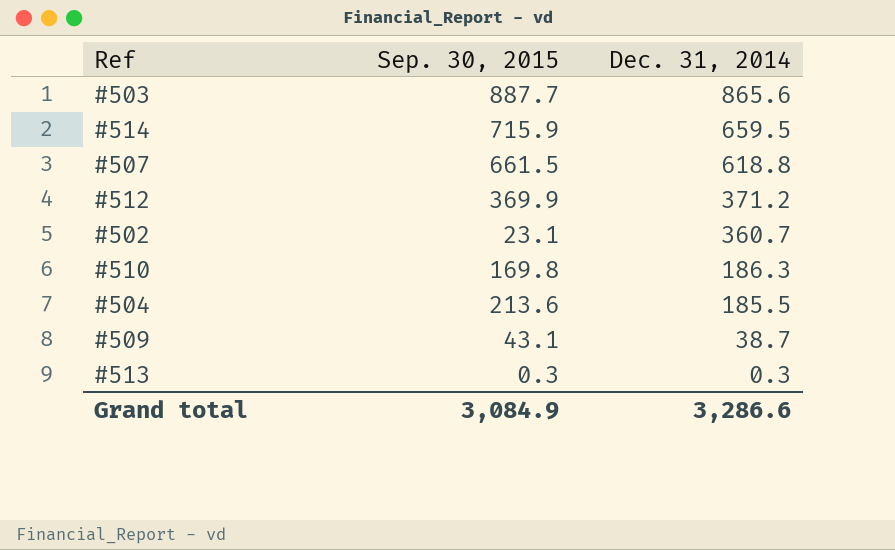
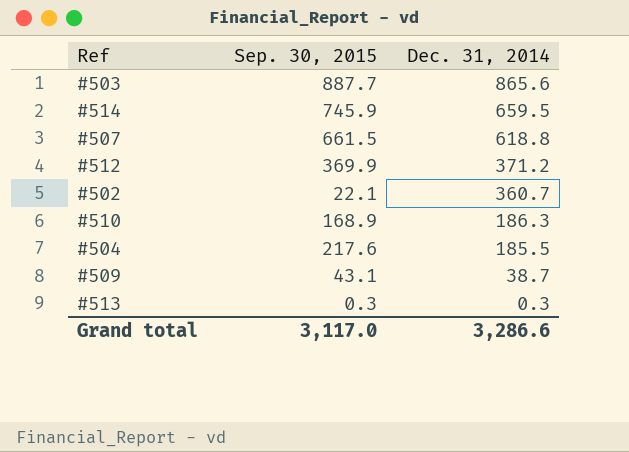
#514 | Sep. 30, 2015: 715.9 -> 745.9
#502 | Sep. 30, 2015: 23.1 -> 22.1
#510 | Sep. 30, 2015: 169.8 -> 168.9
#504 | Sep. 30, 2015: 213.6 -> 217.6
Grand total | Sep. 30, 2015: 3,084.9 -> 3,117.0

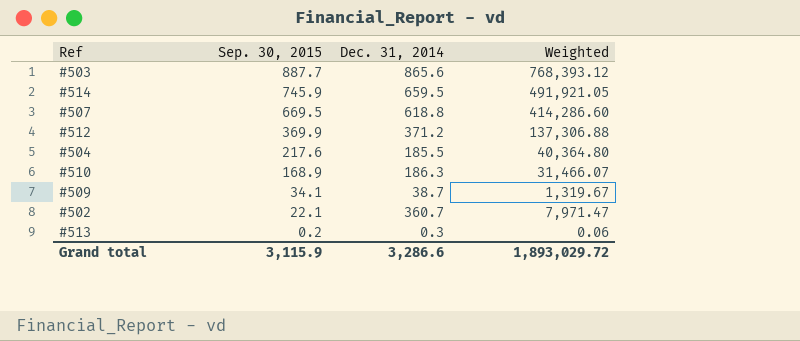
row order: Dec. 31, 2014 descending -> Sep. 30, 2015 descending
column Weighted | formula: none -> [Sep. 30, 2015] * [Dec. 31, 2014]
#507 | Sep. 30, 2015: 661.5 -> 669.5
#509 | Sep. 30, 2015: 43.1 -> 34.1
#513 | Sep. 30, 2015: 0.3 -> 0.2
Grand total | Sep. 30, 2015: 3,117.0 -> 3,115.9

